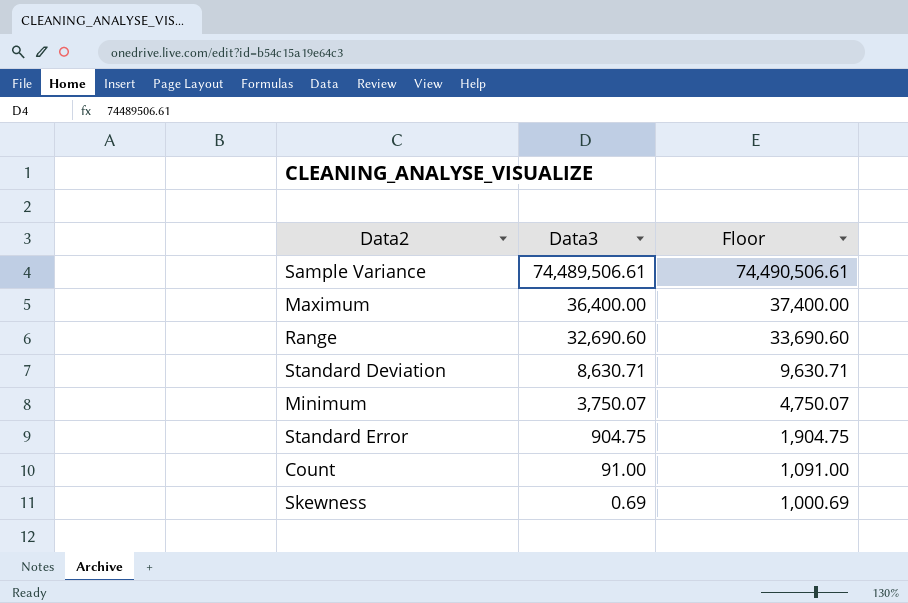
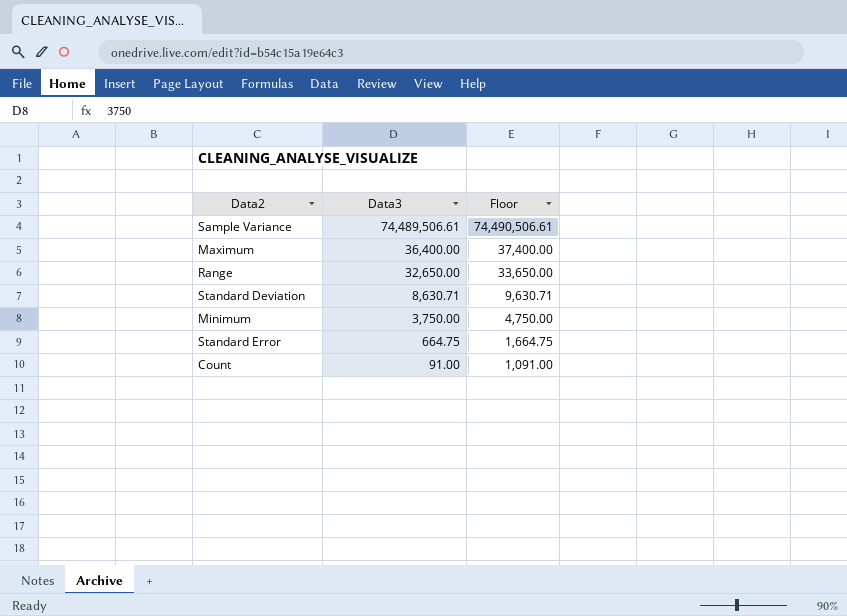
row Skewness: 0.69 | 1,000.69 -> none
Range | Data3: 32,690.60 -> 32,650.00
Range | Floor: 33,690.60 -> 33,650.00
Minimum | Data3: 3,750.07 -> 3,750.00
Minimum | Floor: 4,750.07 -> 4,750.00
Standard Error | Data3: 904.75 -> 664.75
Standard Error | Floor: 1,904.75 -> 1,664.75

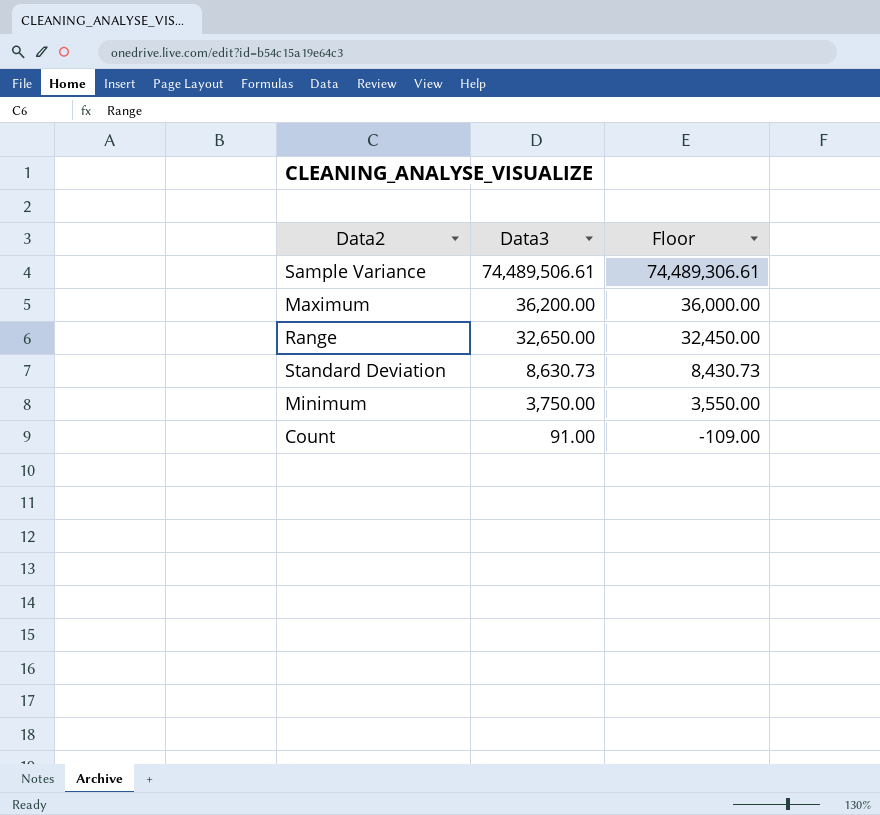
column Floor | formula: [Data3] + 1000 -> [Data3] - 200
row Standard Error: 664.75 | 1,664.75 -> none
Maximum | Data3: 36,400.00 -> 36,200.00
Standard Deviation | Data3: 8,630.71 -> 8,630.73

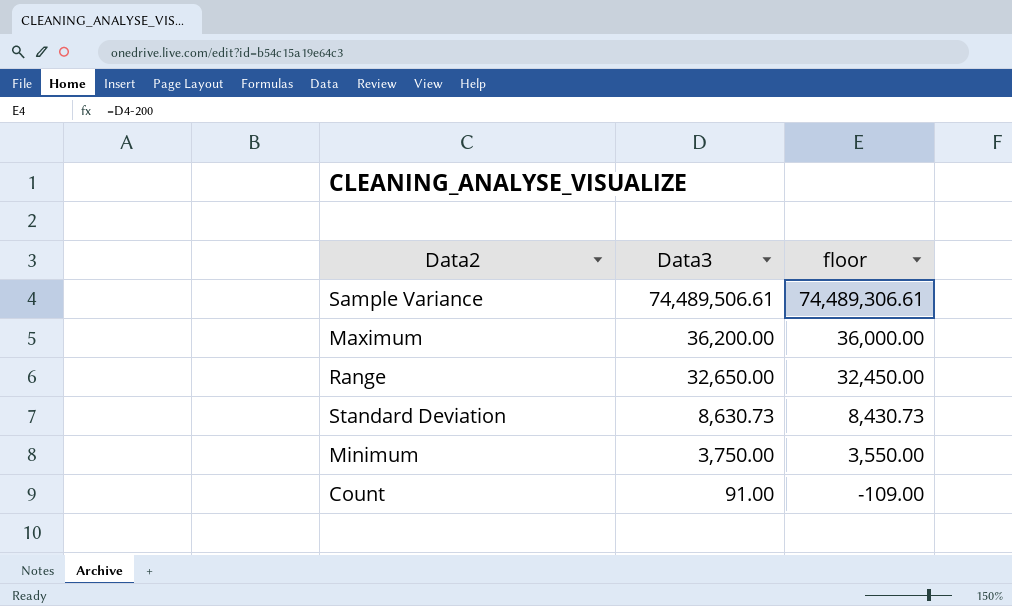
column name: Floor -> floor

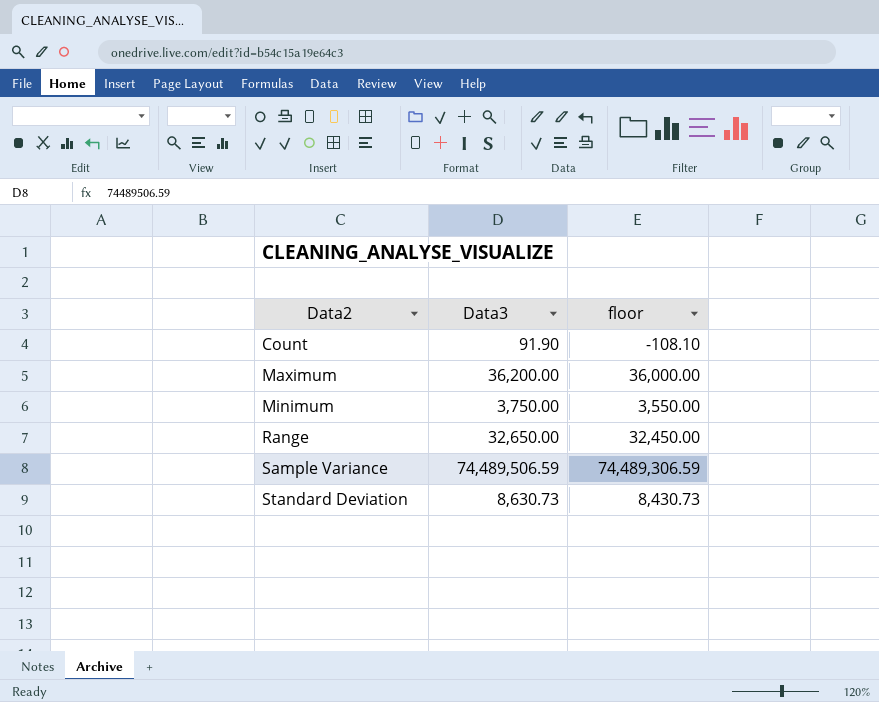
row order: Data3 descending -> Data2 ascending
Count | Data3: 91.00 -> 91.90
Count | floor: -109.00 -> -108.10
Sample Variance | Data3: 74,489,506.61 -> 74,489,506.59
Sample Variance | floor: 74,489,306.61 -> 74,489,306.59

